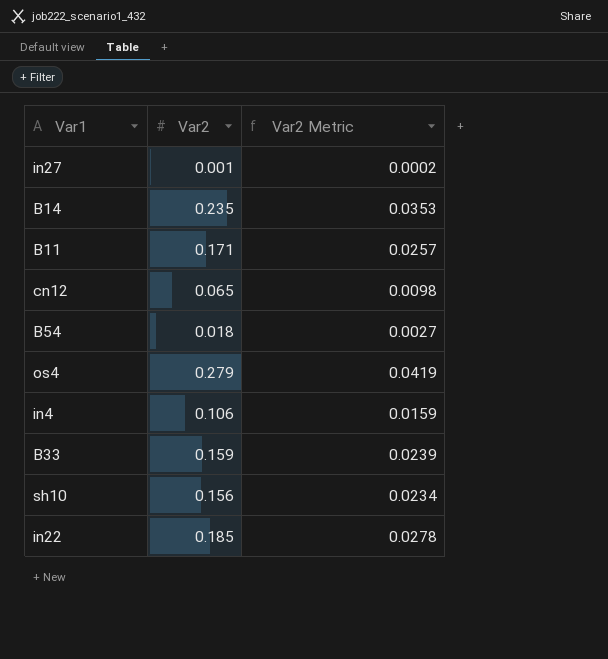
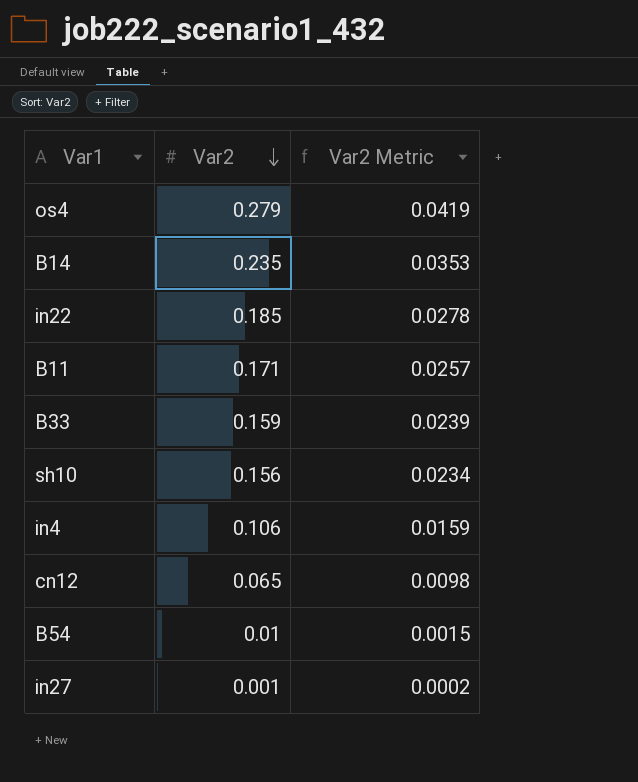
row order: none -> Var2 descending
B54 | Var2: 0.018 -> 0.01
B54 | Var2 Metric: 0.0027 -> 0.0015

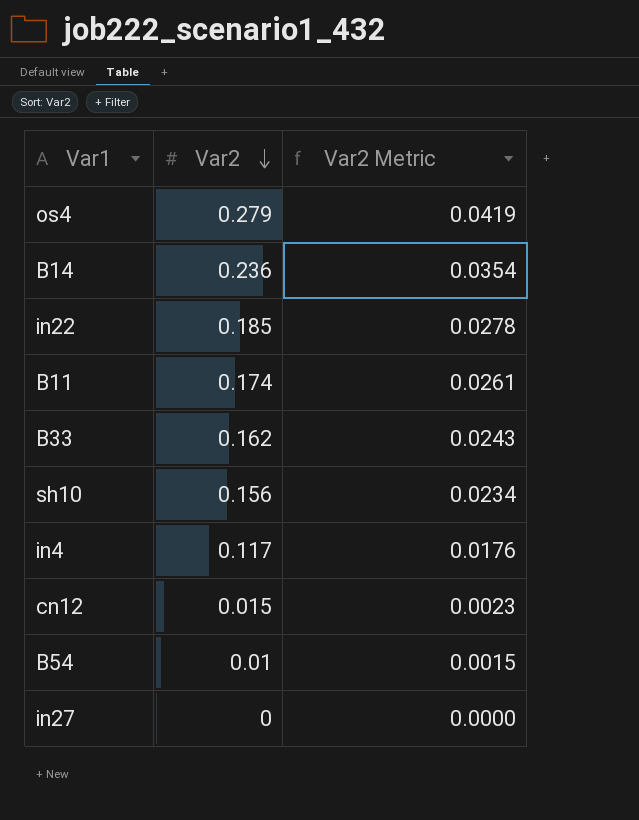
B14 | Var2: 0.235 -> 0.236
B14 | Var2 Metric: 0.0353 -> 0.0354
B11 | Var2: 0.171 -> 0.174
B11 | Var2 Metric: 0.0257 -> 0.0261
B33 | Var2: 0.159 -> 0.162
B33 | Var2 Metric: 0.0239 -> 0.0243
in4 | Var2: 0.106 -> 0.117
in4 | Var2 Metric: 0.0159 -> 0.0176
cn12 | Var2: 0.065 -> 0.015
cn12 | Var2 Metric: 0.0098 -> 0.0023
in27 | Var2: 0.001 -> 0
in27 | Var2 Metric: 0.0002 -> 0.0000

